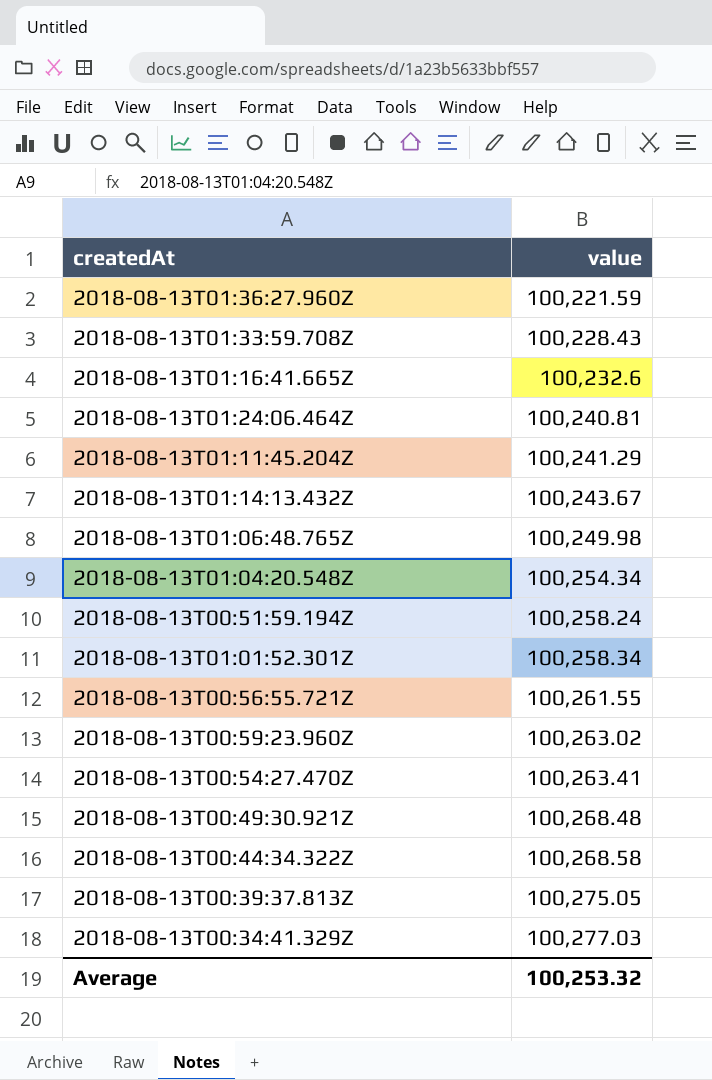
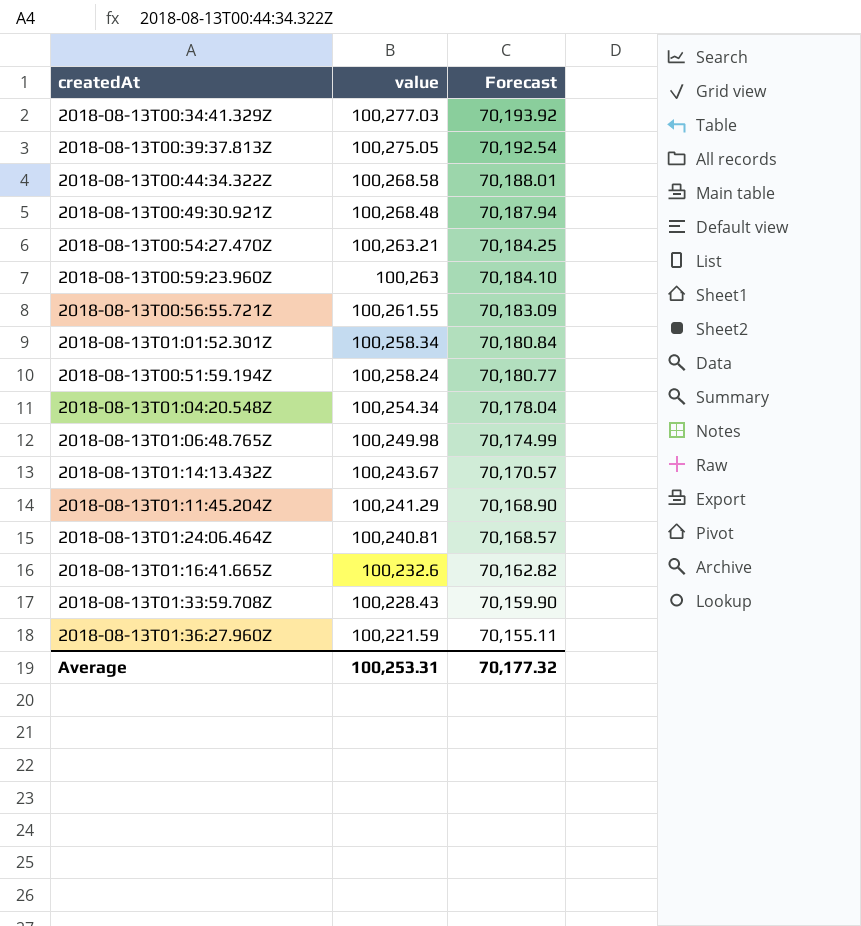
row order: value ascending -> value descending
column Forecast | formula: none -> [value] * 0.7
2018-08-13T00:54:27.470Z | value: 100,263.41 -> 100,263.21
2018-08-13T00:59:23.960Z | value: 100,263.02 -> 100,263
Average | value: 100,253.32 -> 100,253.31

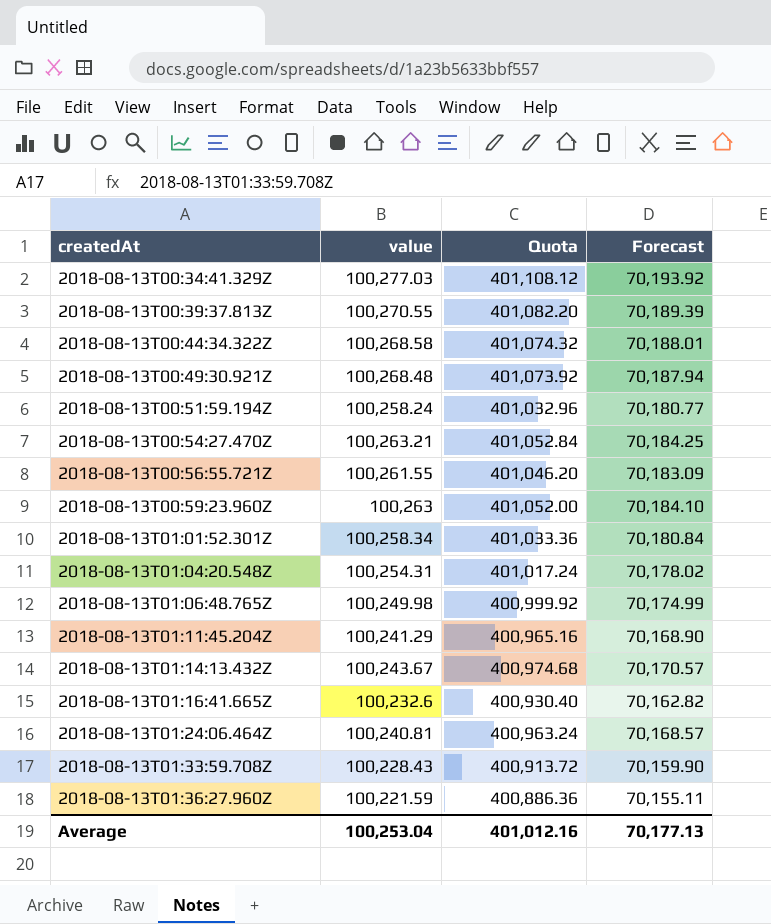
row order: value descending -> createdAt ascending
column Quota | formula: none -> [value] * 4
2018-08-13T00:39:37.813Z | value: 100,275.05 -> 100,270.55
2018-08-13T00:39:37.813Z | Forecast: 70,192.54 -> 70,189.39
2018-08-13T01:04:20.548Z | value: 100,254.34 -> 100,254.31
2018-08-13T01:04:20.548Z | Forecast: 70,178.04 -> 70,178.02
Average | value: 100,253.31 -> 100,253.04
Average | Forecast: 70,177.32 -> 70,177.13

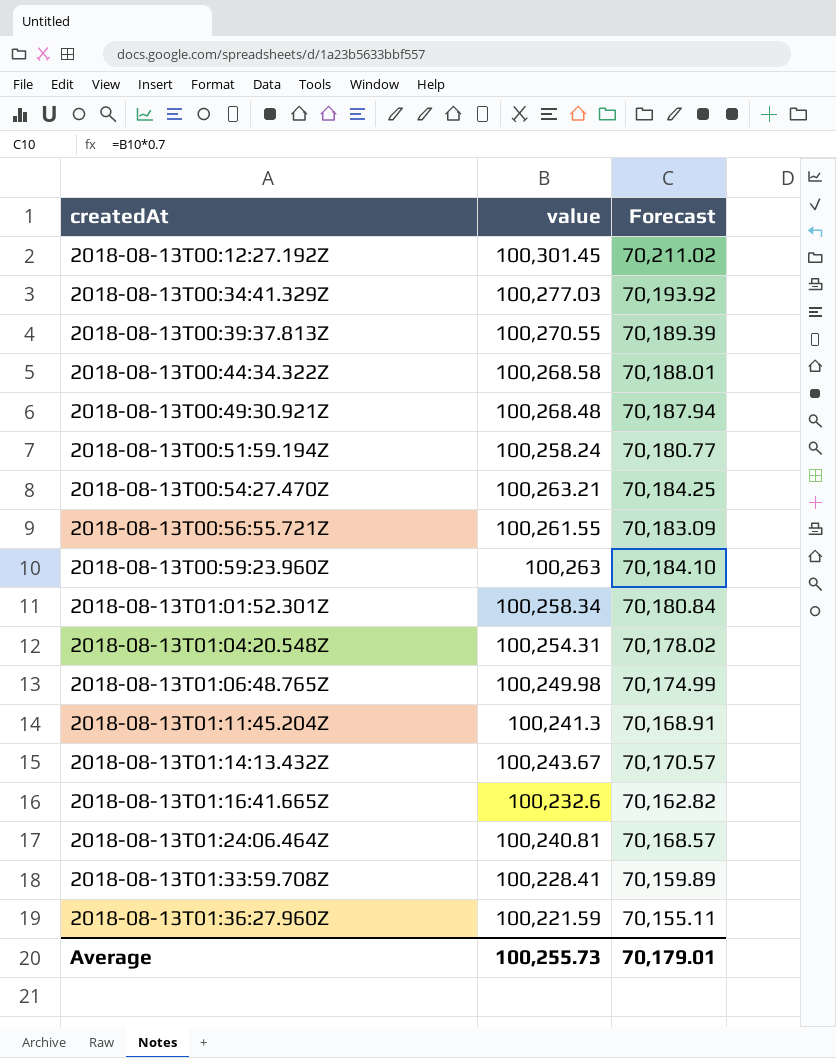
column Quota | formula: [value] * 4 -> none
row 2018-08-13T00:12:27.192Z: none -> 100,301.45 | 70,211.02
2018-08-13T01:11:45.204Z | value: 100,241.29 -> 100,241.3
2018-08-13T01:11:45.204Z | Forecast: 70,168.90 -> 70,168.91
2018-08-13T01:33:59.708Z | value: 100,228.43 -> 100,228.41
2018-08-13T01:33:59.708Z | Forecast: 70,159.90 -> 70,159.89
Average | value: 100,253.04 -> 100,255.73
Average | Forecast: 70,177.13 -> 70,179.01

